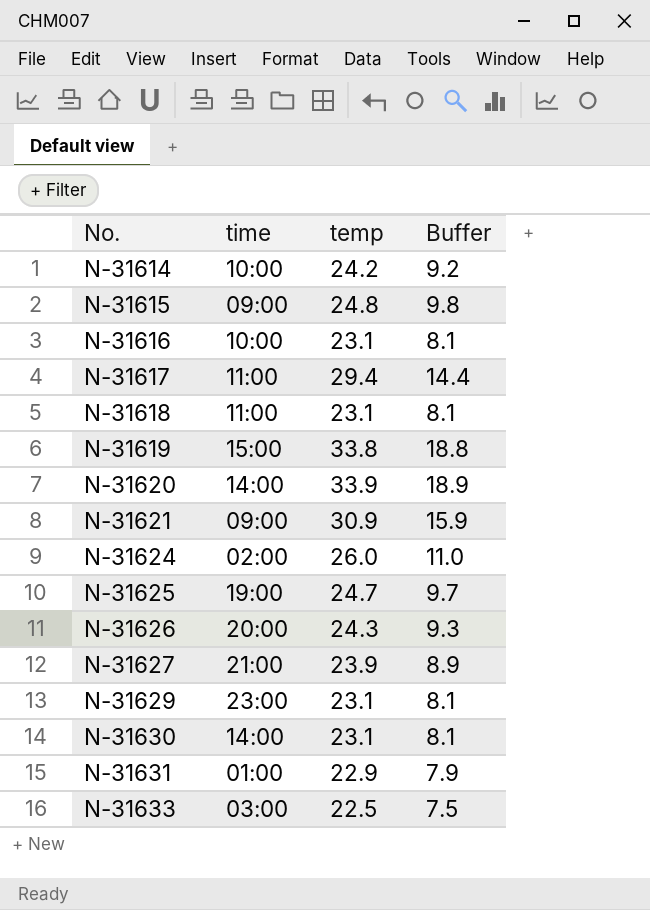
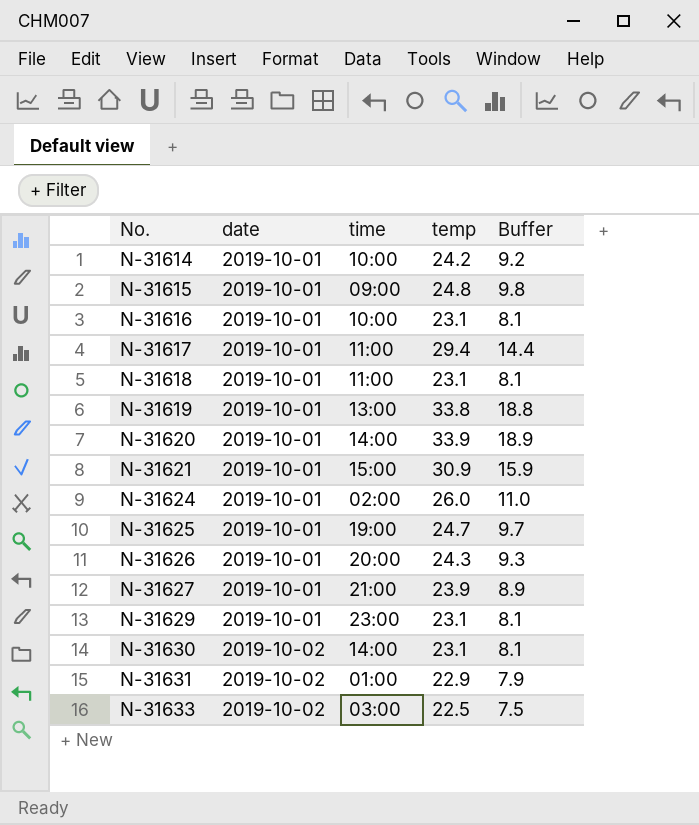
column date | position: none -> 2
N-31619 | time: 15:00 -> 13:00
N-31621 | time: 09:00 -> 15:00

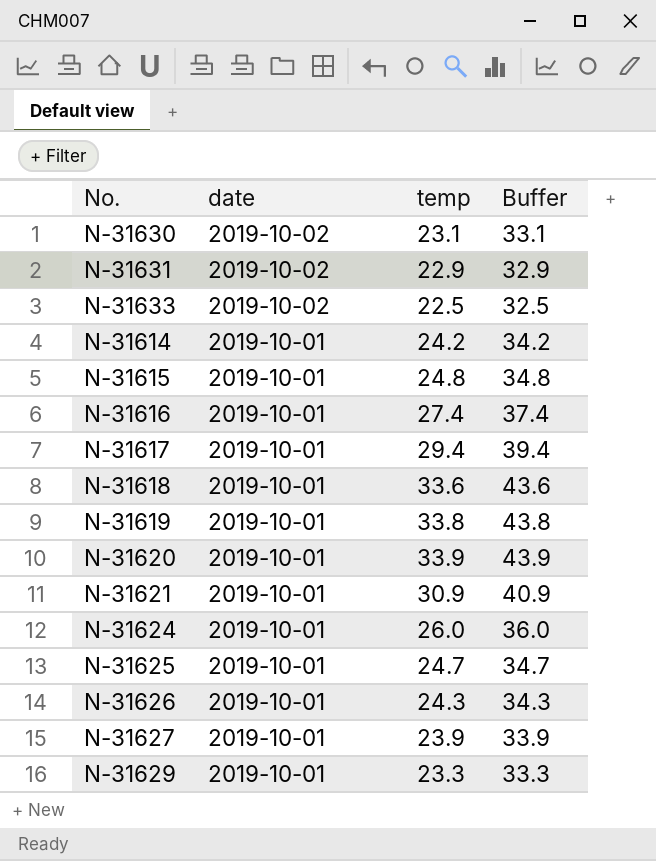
row order: No. ascending -> date descending
column time | position: 3 -> none
column Buffer | formula: [temp] - 15 -> [temp] + 10
N-31616 | temp: 23.1 -> 27.4
N-31618 | temp: 23.1 -> 33.6
N-31629 | temp: 23.1 -> 23.3

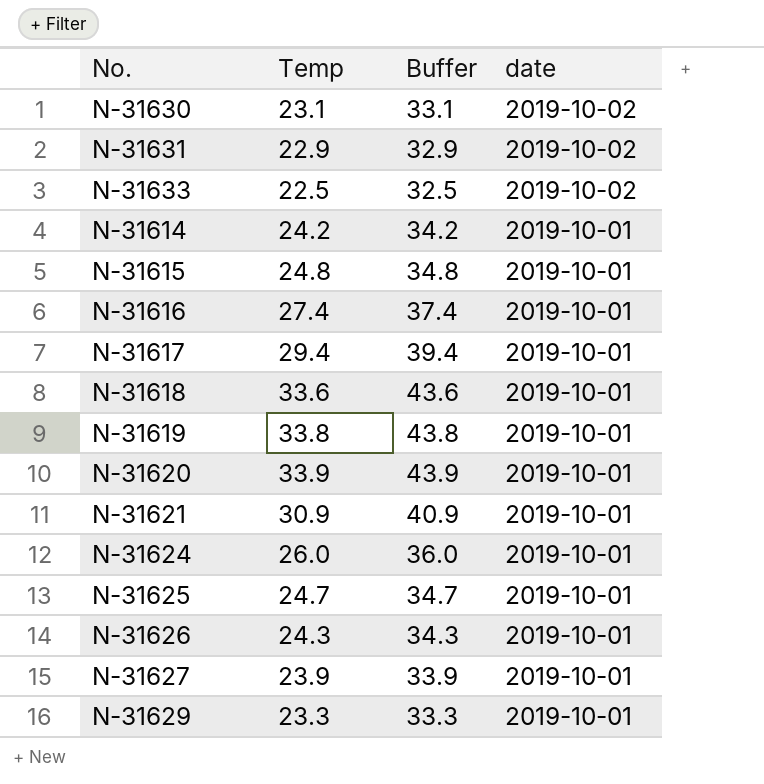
column name: temp -> Temp
column date | position: 2 -> 4

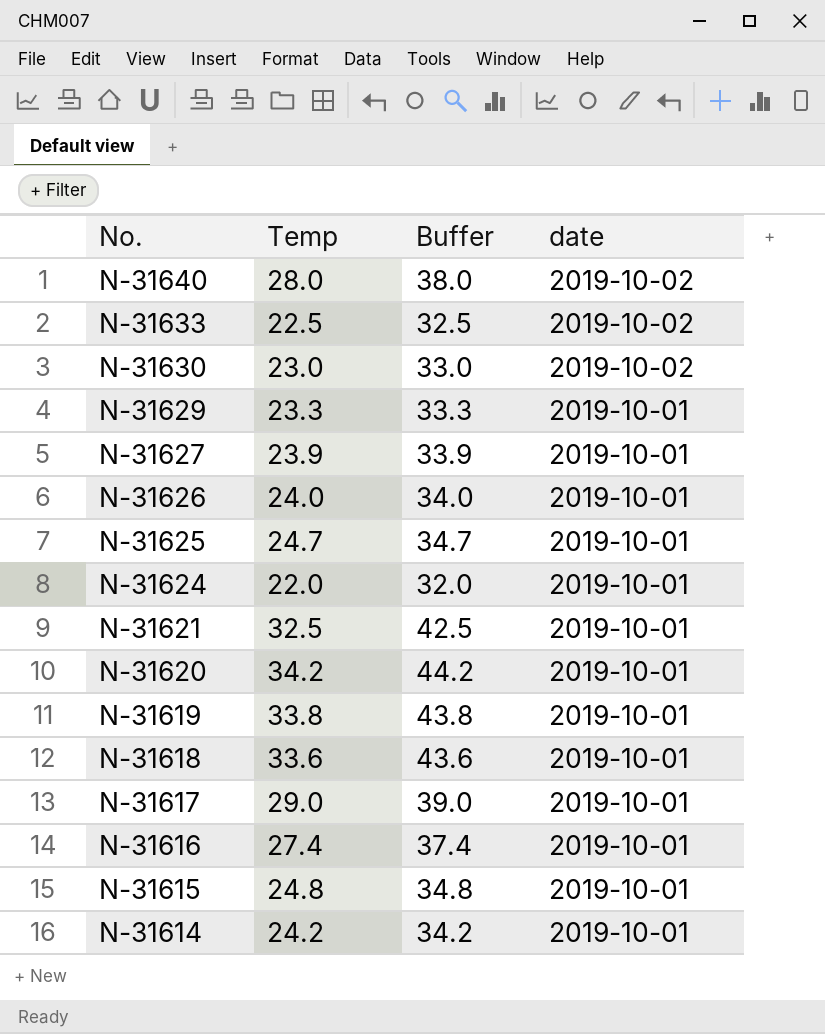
row order: date descending -> No. descending
row N-31631: 22.9 | 32.9 | 2019-10-02 -> none
row N-31640: none -> 28.0 | 38.0 | 2019-10-02
N-31630 | Temp: 23.1 -> 23.0
N-31630 | Buffer: 33.1 -> 33.0
N-31626 | Temp: 24.3 -> 24.0
N-31626 | Buffer: 34.3 -> 34.0
N-31624 | Temp: 26.0 -> 22.0
N-31624 | Buffer: 36.0 -> 32.0
N-31621 | Temp: 30.9 -> 32.5
N-31621 | Buffer: 40.9 -> 42.5
N-31620 | Temp: 33.9 -> 34.2
N-31620 | Buffer: 43.9 -> 44.2
N-31617 | Temp: 29.4 -> 29.0
N-31617 | Buffer: 39.4 -> 39.0

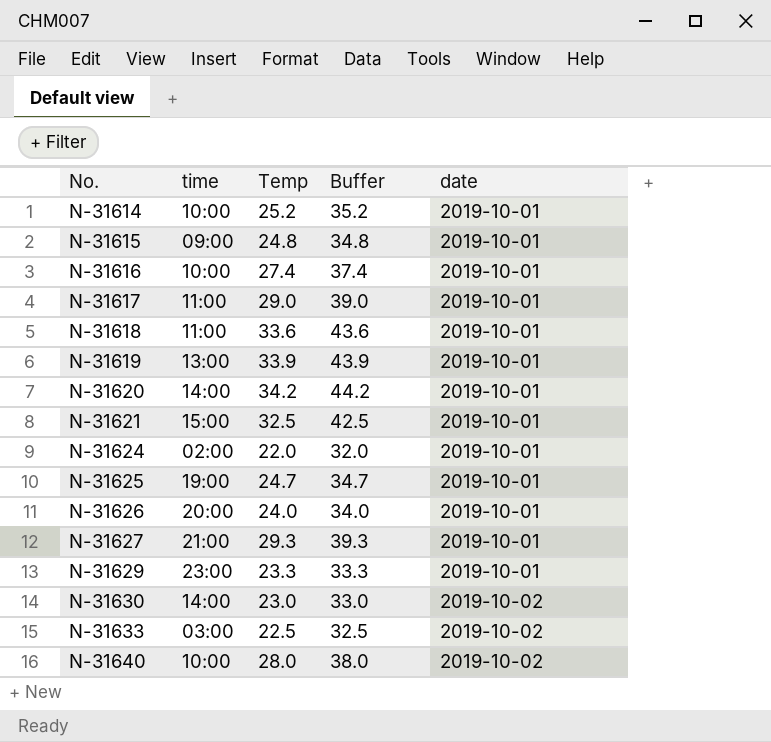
row order: No. descending -> No. ascending
column time | position: none -> 2
N-31614 | Temp: 24.2 -> 25.2
N-31614 | Buffer: 34.2 -> 35.2
N-31619 | Temp: 33.8 -> 33.9
N-31619 | Buffer: 43.8 -> 43.9
N-31627 | Temp: 23.9 -> 29.3
N-31627 | Buffer: 33.9 -> 39.3

